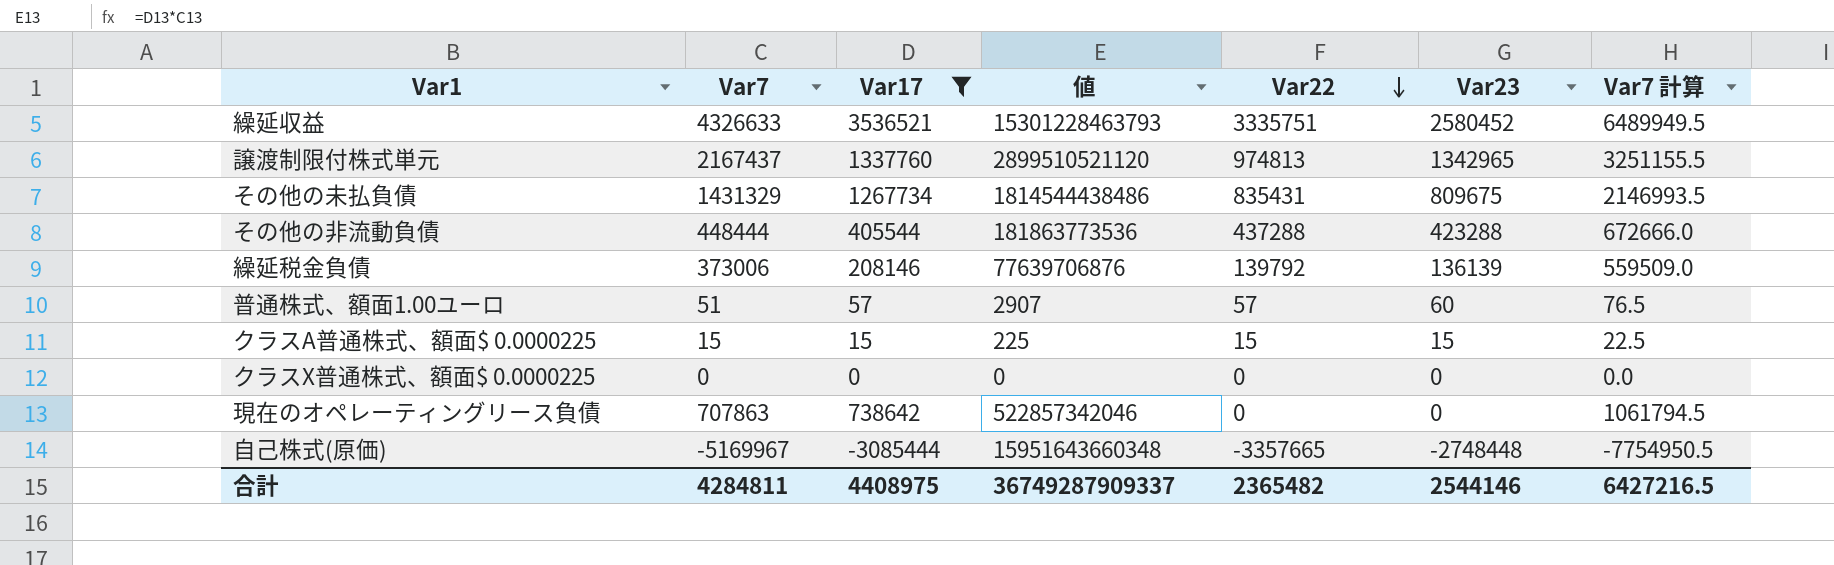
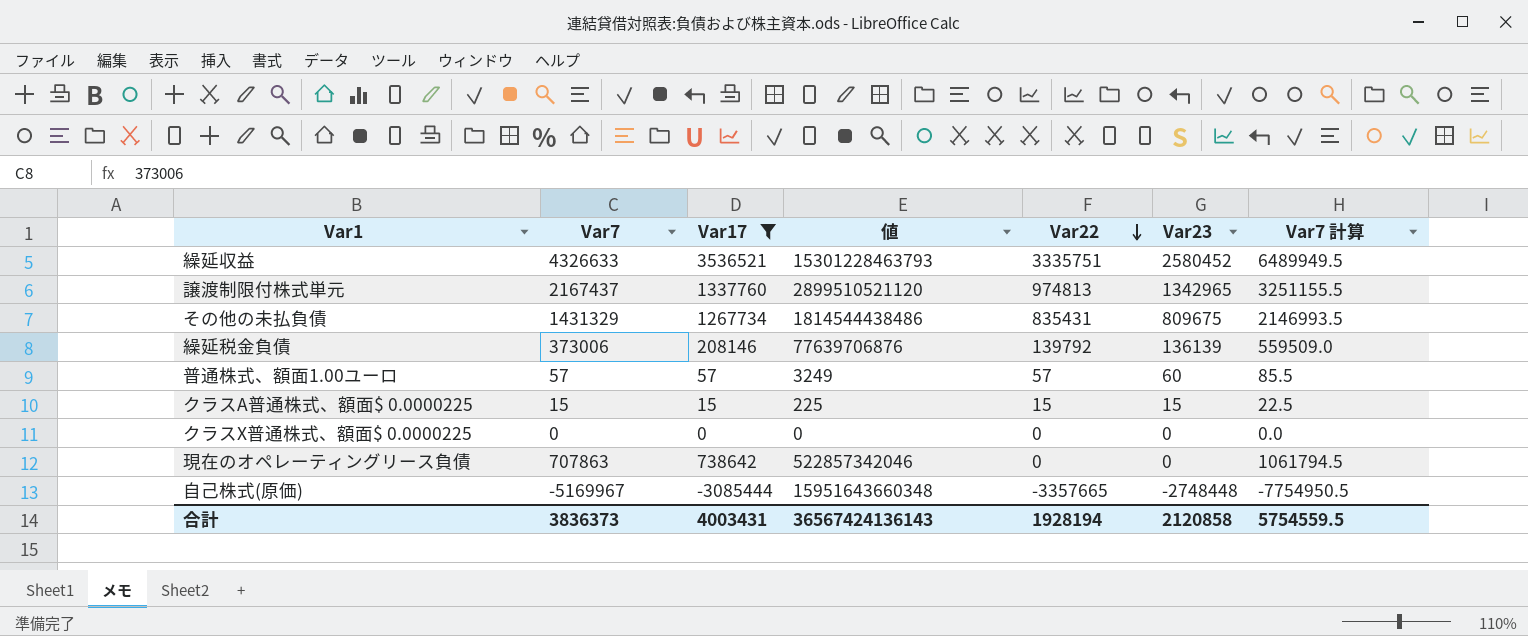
row その他の非流動負債: 448444 | 405544 | 181863773536 | 437288 | 423288 | 672666.0 -> none
普通株式、額面1.00ユーロ | Var7: 51 -> 57
普通株式、額面1.00ユーロ | 値: 2907 -> 3249
普通株式、額面1.00ユーロ | Var7 計算: 76.5 -> 85.5
合計 | Var7: 4284811 -> 3836373
合計 | Var17: 4408975 -> 4003431
合計 | 値: 36749287909337 -> 36567424136143
合計 | Var22: 2365482 -> 1928194
合計 | Var23: 2544146 -> 2120858
合計 | Var7 計算: 6427216.5 -> 5754559.5

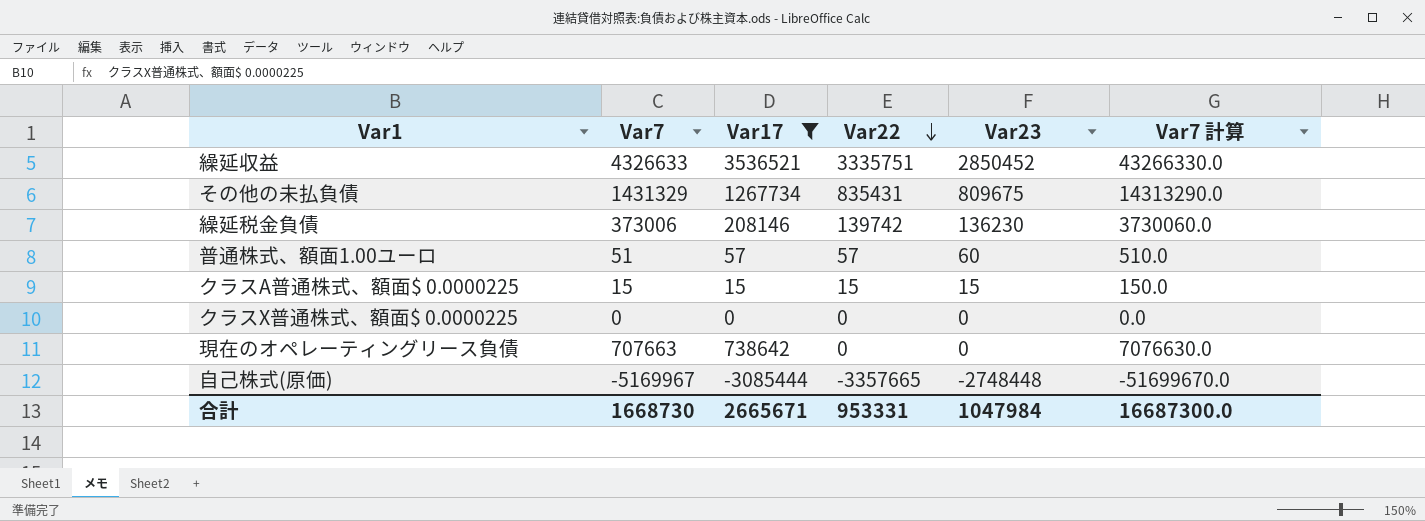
column 値 | formula: [Var7] * [Var17] -> none
column Var7 計算 | formula: [Var7] * 1.5 -> [Var7] * 10
row 譲渡制限付株式単元: 2167437 | 1337760 | 2899510521120 | 974813 | 1342965 | 3251155.5 -> none
繰延収益 | Var23: 2580452 -> 2850452
繰延税金負債 | Var22: 139792 -> 139742
繰延税金負債 | Var23: 136139 -> 136230
普通株式、額面1.00ユーロ | Var7: 57 -> 51
現在のオペレーティングリース負債 | Var7: 707863 -> 707663
合計 | Var7: 3836373 -> 1668730
合計 | Var17: 4003431 -> 2665671
合計 | Var22: 1928194 -> 953331
合計 | Var23: 2120858 -> 1047984
合計 | Var7 計算: 5754559.5 -> 16687300.0

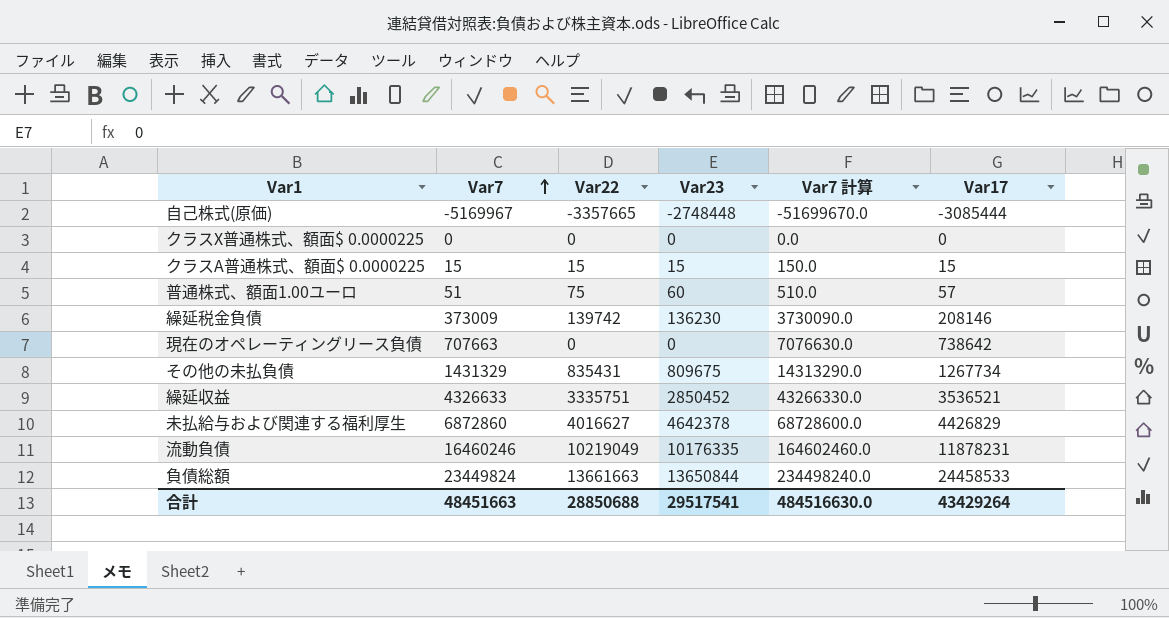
filter: Var17 <= 3536521 -> none
row order: Var22 descending -> Var7 ascending
column Var17 | position: 3 -> 6
普通株式、額面1.00ユーロ | Var22: 57 -> 75
繰延税金負債 | Var7: 373006 -> 373009
繰延税金負債 | Var7 計算: 3730060.0 -> 3730090.0
合計 | Var7: 1668730 -> 48451663
合計 | Var22: 953331 -> 28850688
合計 | Var23: 1047984 -> 29517541
合計 | Var7 計算: 16687300.0 -> 484516630.0
合計 | Var17: 2665671 -> 43429264

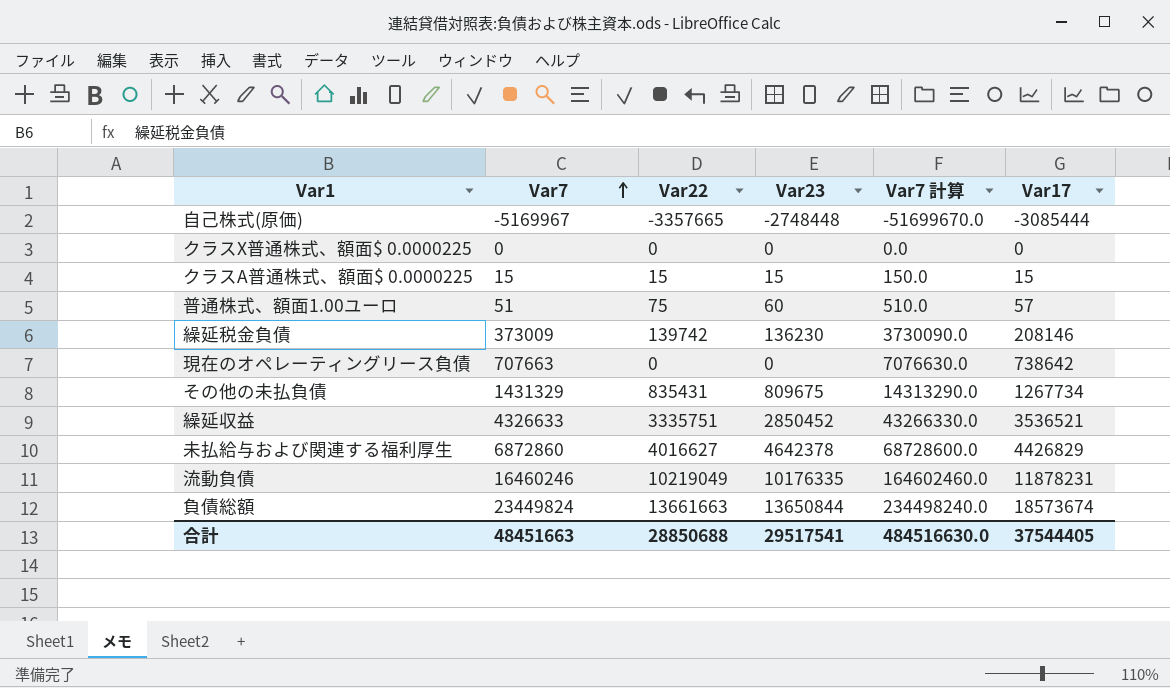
負債総額 | Var17: 24458533 -> 18573674
合計 | Var17: 43429264 -> 37544405

